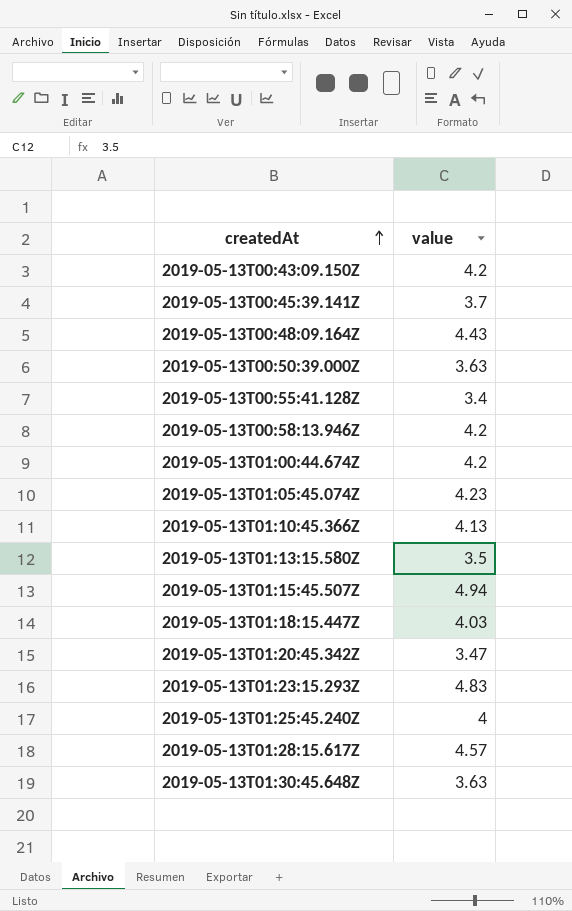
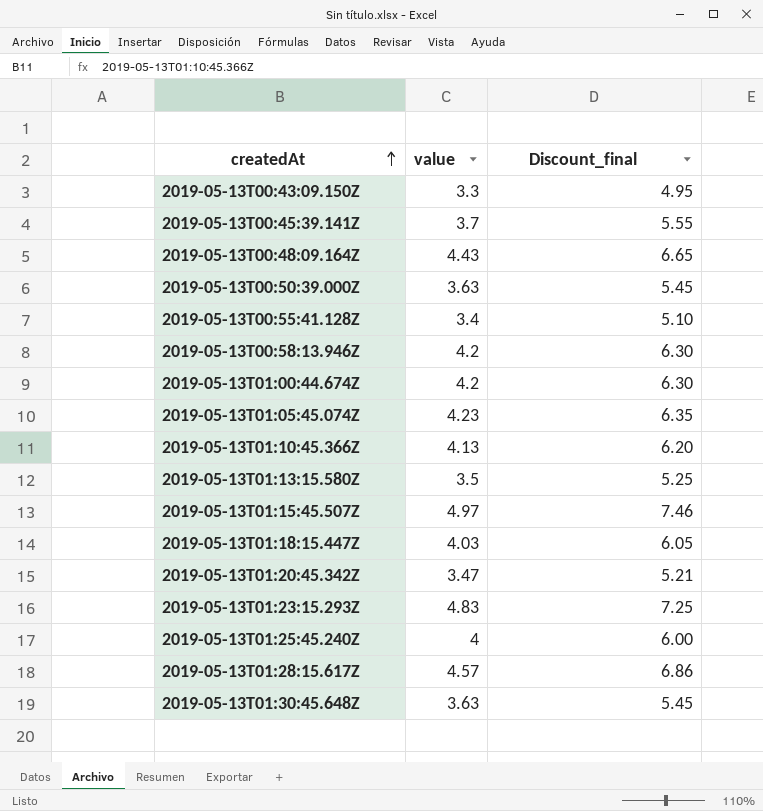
column Discount_final | formula: none -> [value] * 1.5
2019-05-13T00:43:09.150Z | value: 4.2 -> 3.3
2019-05-13T01:15:45.507Z | value: 4.94 -> 4.97

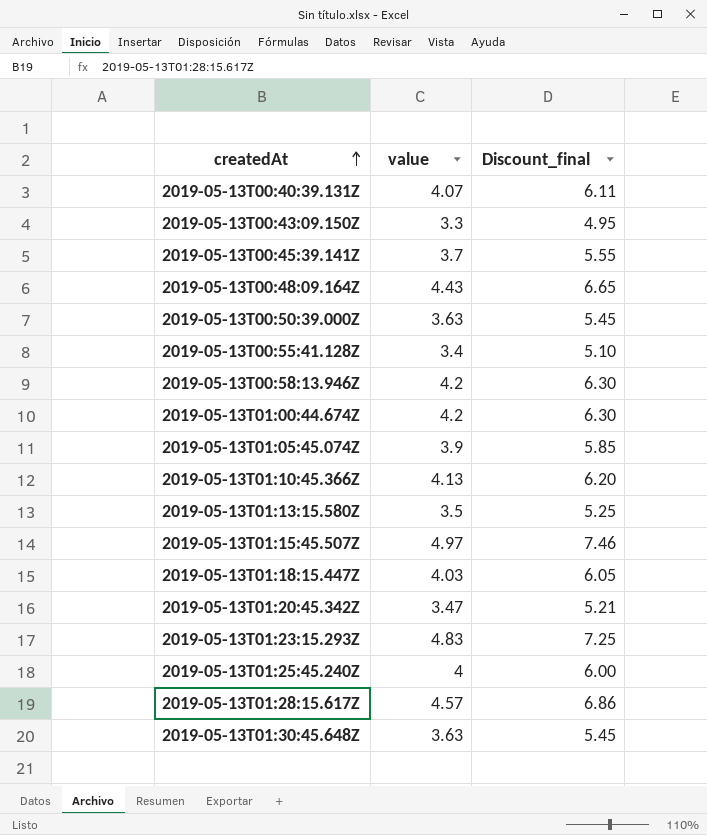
row 2019-05-13T00:40:39.131Z: none -> 4.07 | 6.11
2019-05-13T01:05:45.074Z | value: 4.23 -> 3.9
2019-05-13T01:05:45.074Z | Discount_final: 6.35 -> 5.85

